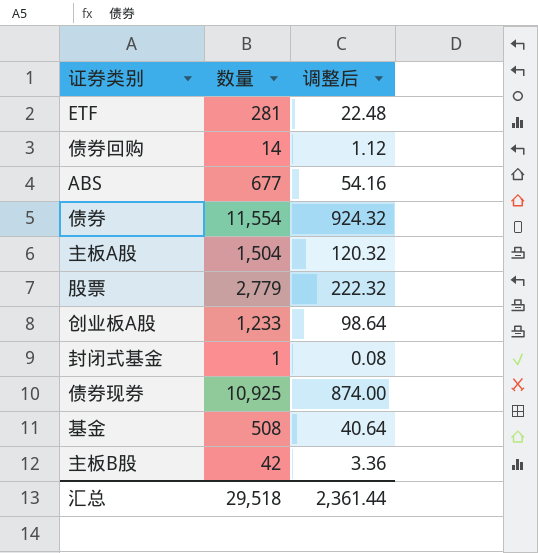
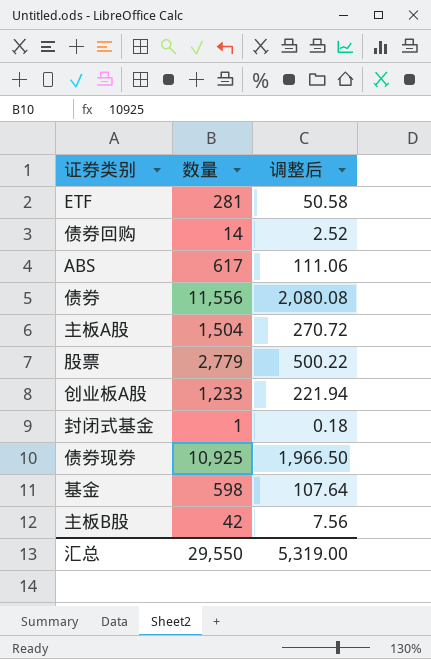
column 调整后 | formula: [数量] * 0.08 -> [数量] * 0.18
ABS | 数量: 677 -> 617
债券 | 数量: 11,554 -> 11,556
基金 | 数量: 508 -> 598
汇总 | 数量: 29,518 -> 29,550
汇总 | 调整后: 2,361.44 -> 5,319.00

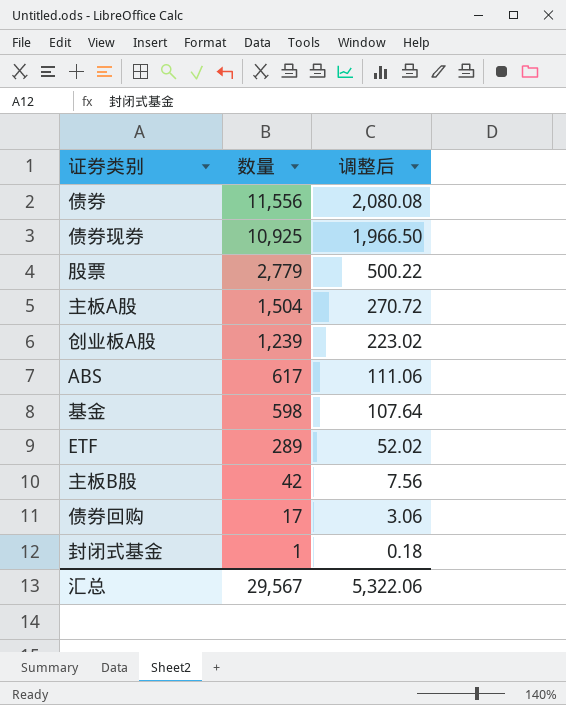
row order: none -> 数量 descending
创业板A股 | 数量: 1,233 -> 1,239
创业板A股 | 调整后: 221.94 -> 223.02
ETF | 数量: 281 -> 289
ETF | 调整后: 50.58 -> 52.02
债券回购 | 数量: 14 -> 17
债券回购 | 调整后: 2.52 -> 3.06
汇总 | 数量: 29,550 -> 29,567
汇总 | 调整后: 5,319.00 -> 5,322.06

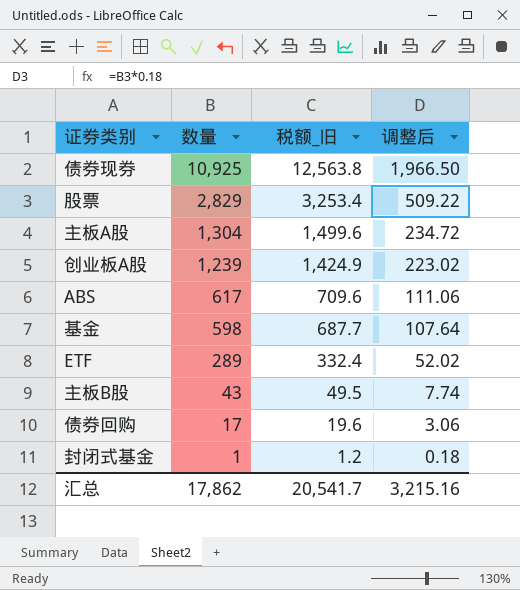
column 税额_旧 | formula: none -> [数量] * 1.15
row 债券: 11,556 | 2,080.08 -> none
股票 | 数量: 2,779 -> 2,829
股票 | 调整后: 500.22 -> 509.22
主板A股 | 数量: 1,504 -> 1,304
主板A股 | 调整后: 270.72 -> 234.72
主板B股 | 数量: 42 -> 43
主板B股 | 调整后: 7.56 -> 7.74
汇总 | 数量: 29,567 -> 17,862
汇总 | 调整后: 5,322.06 -> 3,215.16

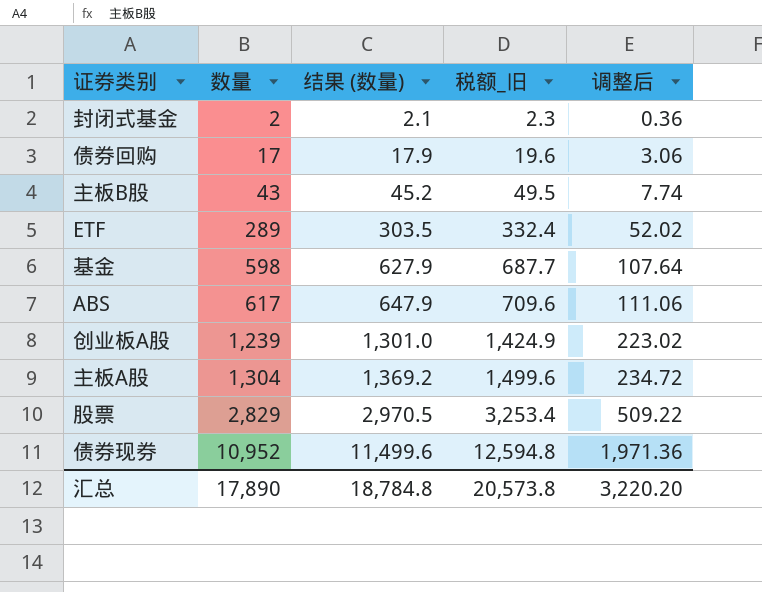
row order: 数量 descending -> 数量 ascending
column 结果 (数量) | formula: none -> [数量] * 1.05
封闭式基金 | 数量: 1 -> 2
封闭式基金 | 税额_旧: 1.2 -> 2.3
封闭式基金 | 调整后: 0.18 -> 0.36
债券现券 | 数量: 10,925 -> 10,952
债券现券 | 税额_旧: 12,563.8 -> 12,594.8
债券现券 | 调整后: 1,966.50 -> 1,971.36
汇总 | 数量: 17,862 -> 17,890
汇总 | 税额_旧: 20,541.7 -> 20,573.8
汇总 | 调整后: 3,215.16 -> 3,220.20

